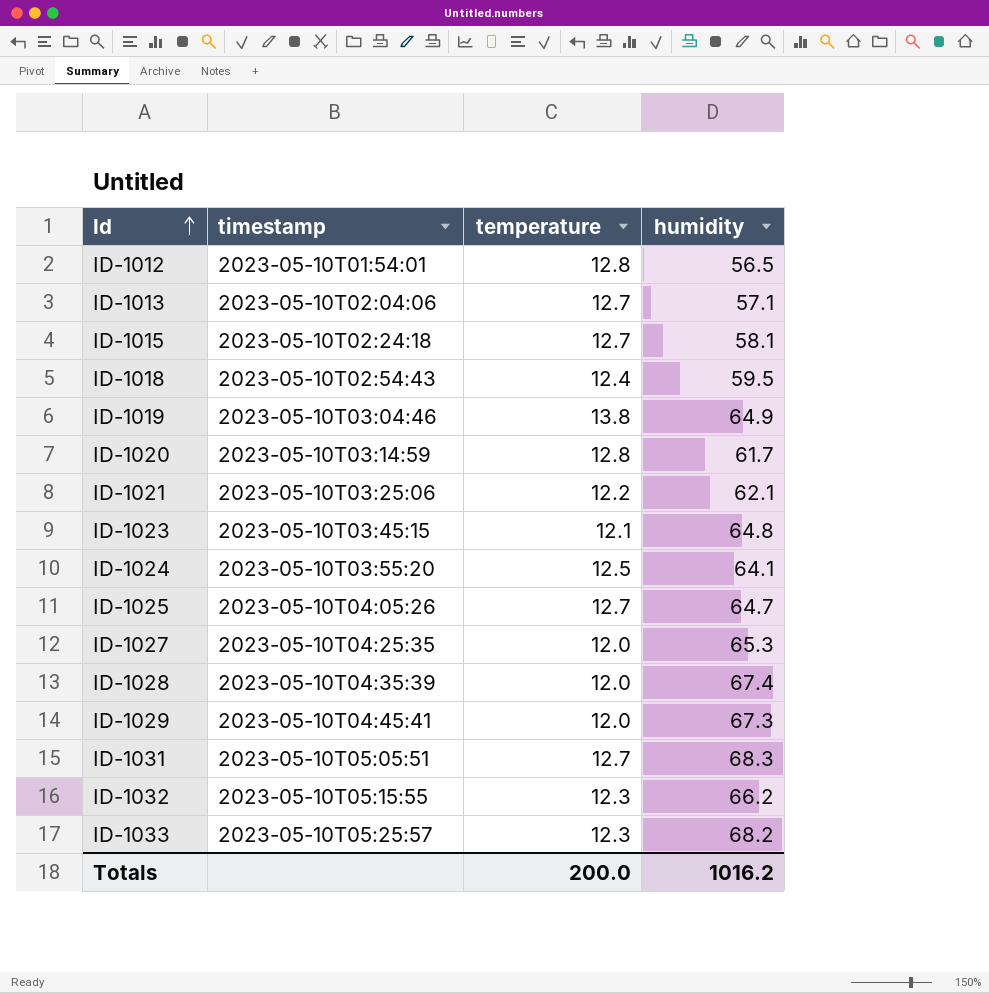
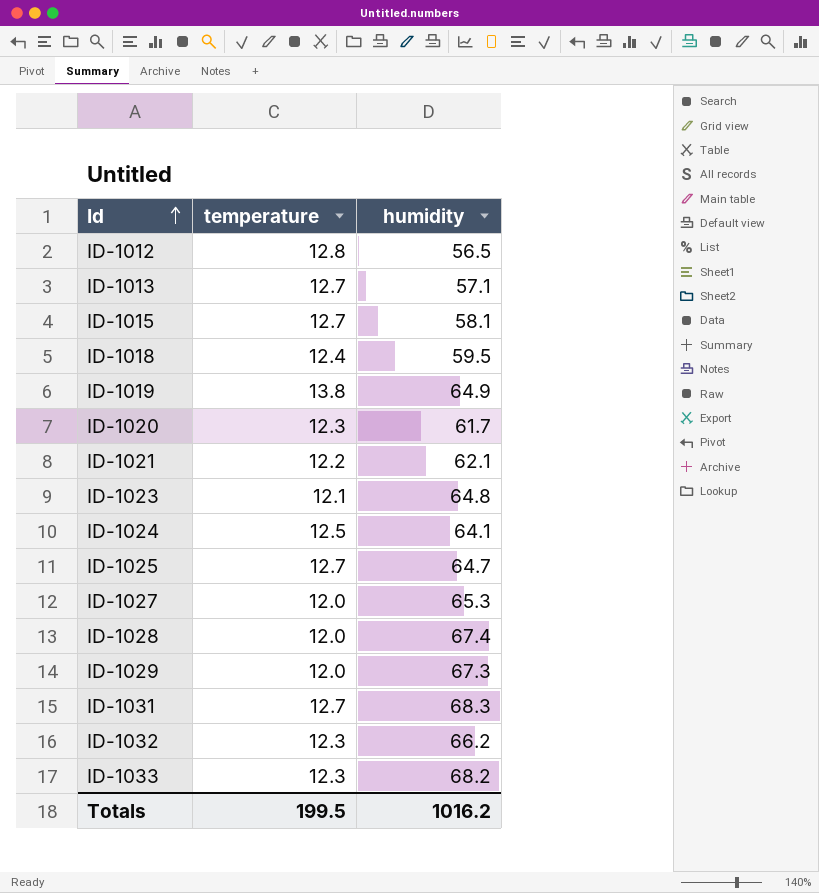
column timestamp | position: 2 -> none
ID-1020 | temperature: 12.8 -> 12.3
Totals | temperature: 200.0 -> 199.5

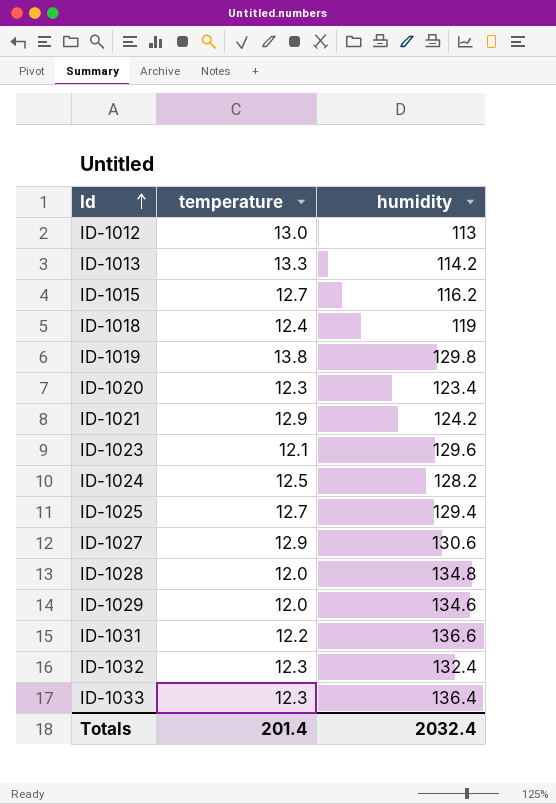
ID-1012 | temperature: 12.8 -> 13.0
ID-1012 | humidity: 56.5 -> 113
ID-1013 | temperature: 12.7 -> 13.3
ID-1013 | humidity: 57.1 -> 114.2
ID-1015 | humidity: 58.1 -> 116.2
ID-1018 | humidity: 59.5 -> 119
ID-1019 | humidity: 64.9 -> 129.8
ID-1020 | humidity: 61.7 -> 123.4
ID-1021 | temperature: 12.2 -> 12.9
ID-1021 | humidity: 62.1 -> 124.2
ID-1023 | humidity: 64.8 -> 129.6
ID-1024 | humidity: 64.1 -> 128.2
ID-1025 | humidity: 64.7 -> 129.4
ID-1027 | temperature: 12.0 -> 12.9
ID-1027 | humidity: 65.3 -> 130.6
ID-1028 | humidity: 67.4 -> 134.8
ID-1029 | humidity: 67.3 -> 134.6
ID-1031 | temperature: 12.7 -> 12.2
ID-1031 | humidity: 68.3 -> 136.6
ID-1032 | humidity: 66.2 -> 132.4
ID-1033 | humidity: 68.2 -> 136.4
Totals | temperature: 199.5 -> 201.4
Totals | humidity: 1016.2 -> 2032.4

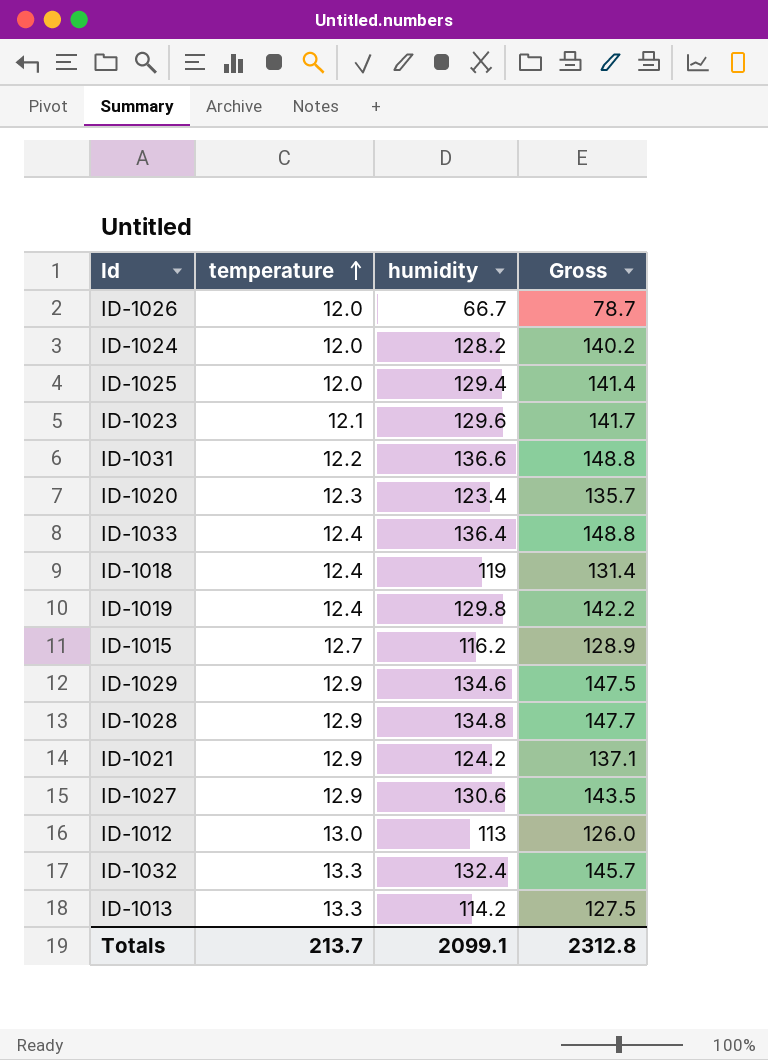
row order: Id ascending -> temperature ascending
column Gross | formula: none -> [temperature] + [humidity]
row ID-1026: none -> 12.0 | 66.7 | 78.7
ID-1024 | temperature: 12.5 -> 12.0
ID-1025 | temperature: 12.7 -> 12.0
ID-1033 | temperature: 12.3 -> 12.4
ID-1019 | temperature: 13.8 -> 12.4
ID-1029 | temperature: 12.0 -> 12.9
ID-1028 | temperature: 12.0 -> 12.9
ID-1032 | temperature: 12.3 -> 13.3
Totals | temperature: 201.4 -> 213.7
Totals | humidity: 2032.4 -> 2099.1

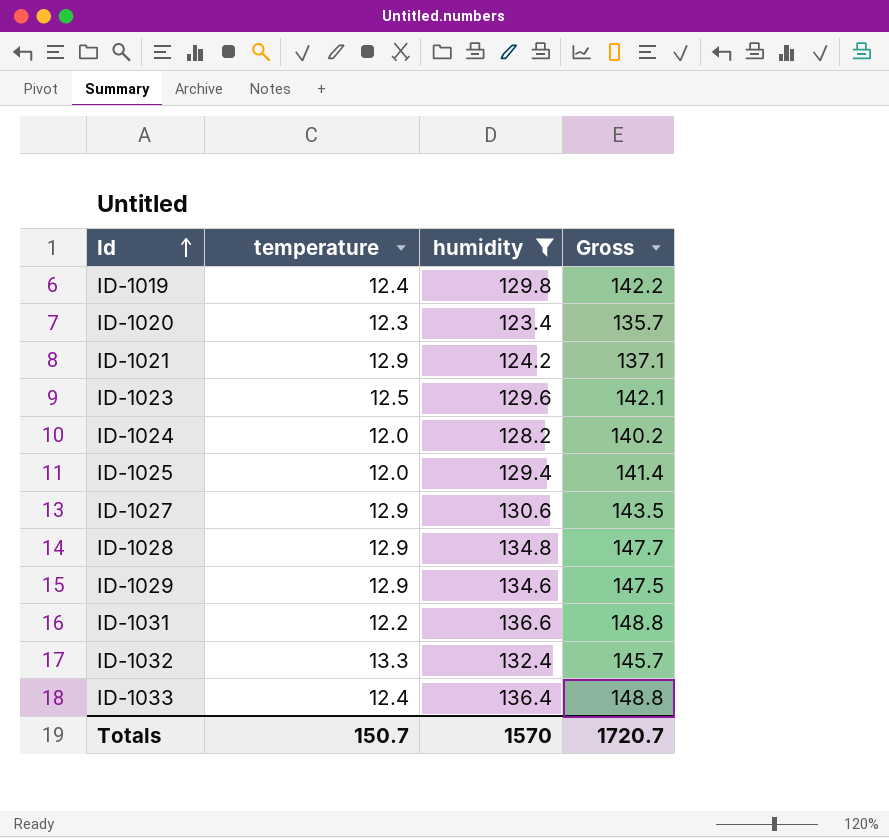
filter: none -> humidity >= 123.4
row order: temperature ascending -> Id ascending
ID-1023 | temperature: 12.1 -> 12.5
ID-1023 | Gross: 141.7 -> 142.1
Totals | temperature: 213.7 -> 150.7
Totals | humidity: 2099.1 -> 1570
Totals | Gross: 2312.8 -> 1720.7

